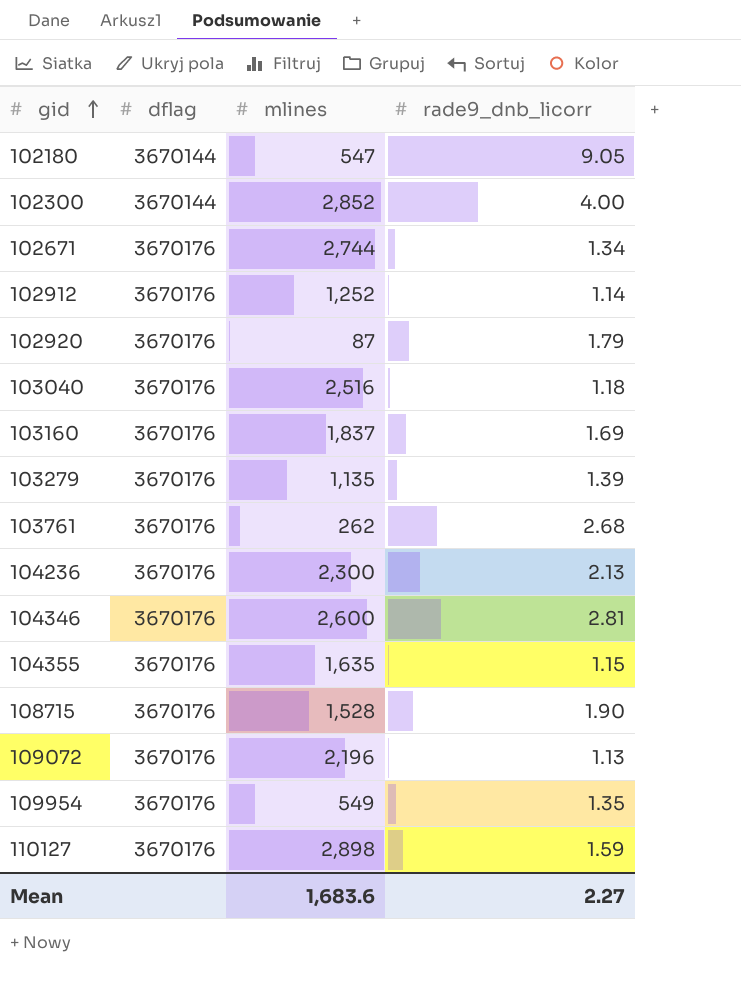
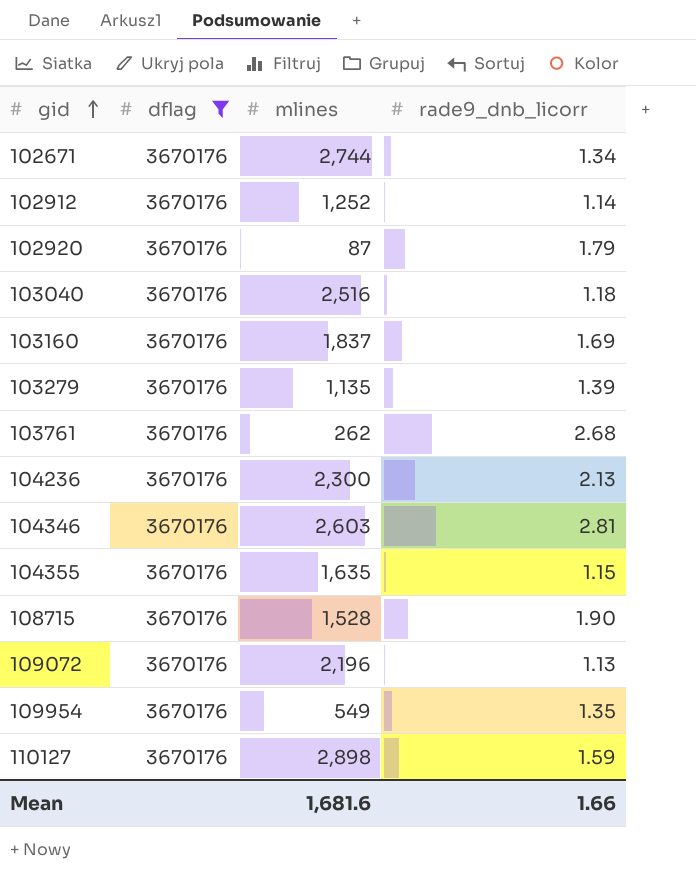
filter: none -> dflag = 3670176
104346 | mlines: 2,600 -> 2,603
Mean | mlines: 1,683.6 -> 1,681.6
Mean | rade9_dnb_licorr: 2.27 -> 1.66

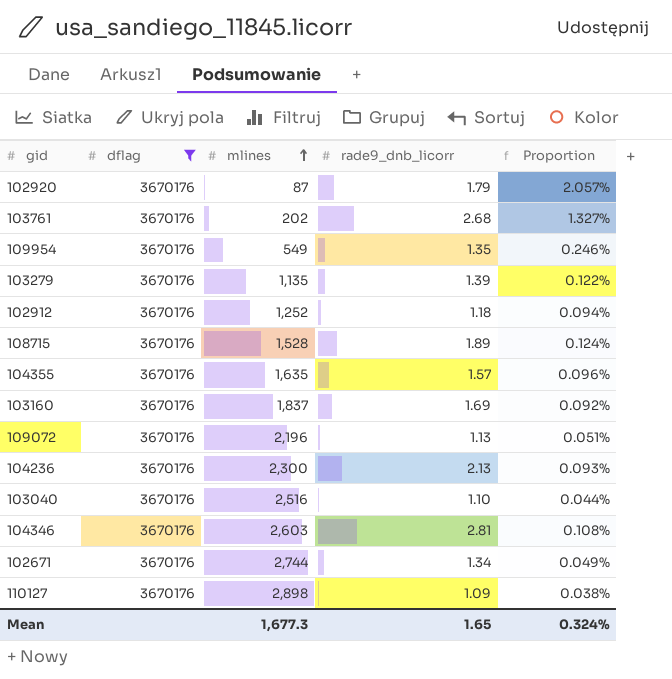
row order: gid ascending -> mlines ascending
column Proportion | formula: none -> [rade9_dnb_licorr] / [mlines]
103761 | mlines: 262 -> 202
102912 | rade9_dnb_licorr: 1.14 -> 1.18
108715 | rade9_dnb_licorr: 1.90 -> 1.89
104355 | rade9_dnb_licorr: 1.15 -> 1.57
103040 | rade9_dnb_licorr: 1.18 -> 1.10
110127 | rade9_dnb_licorr: 1.59 -> 1.09
Mean | mlines: 1,681.6 -> 1,677.3
Mean | rade9_dnb_licorr: 1.66 -> 1.65

